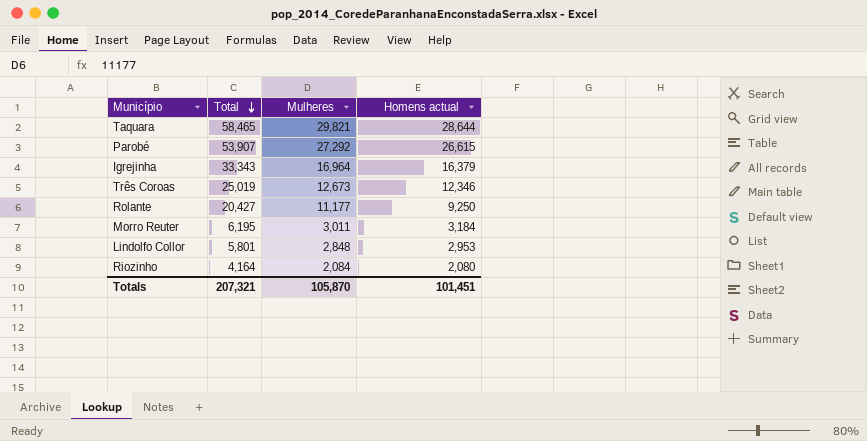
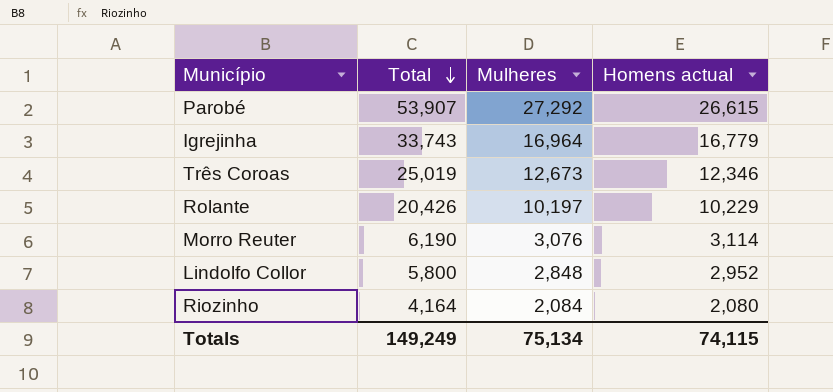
row Taquara: 58,465 | 29,821 | 28,644 -> none
Igrejinha | Total: 33,343 -> 33,743
Igrejinha | Homens actual: 16,379 -> 16,779
Rolante | Total: 20,427 -> 20,426
Rolante | Mulheres: 11,177 -> 10,197
Rolante | Homens actual: 9,250 -> 10,229
Morro Reuter | Total: 6,195 -> 6,190
Morro Reuter | Mulheres: 3,011 -> 3,076
Morro Reuter | Homens actual: 3,184 -> 3,114
Lindolfo Collor | Total: 5,801 -> 5,800
Lindolfo Collor | Homens actual: 2,953 -> 2,952
Totals | Total: 207,321 -> 149,249
Totals | Mulheres: 105,870 -> 75,134
Totals | Homens actual: 101,451 -> 74,115

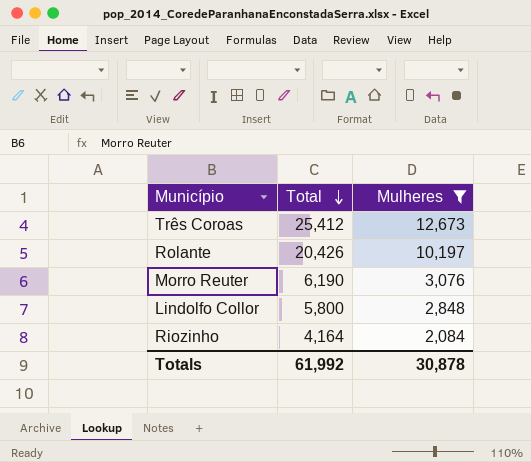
filter: none -> Mulheres <= 12,673
column Homens actual | formula: [Total] - [Mulheres] -> none
Três Coroas | Total: 25,019 -> 25,412
Totals | Total: 149,249 -> 61,992
Totals | Mulheres: 75,134 -> 30,878

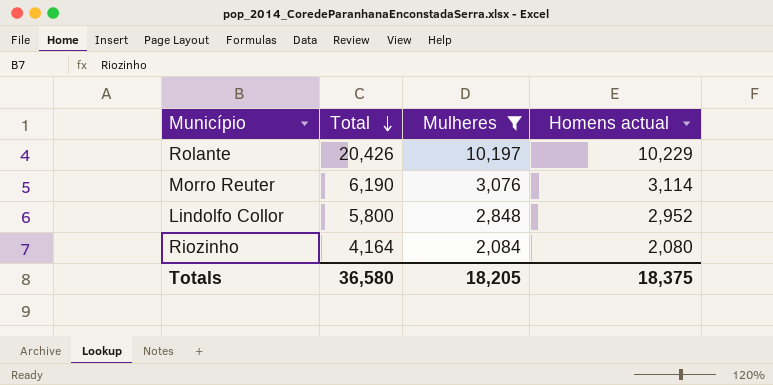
column Homens actual | formula: none -> [Total] - [Mulheres]
row Três Coroas: 25,412 | 12,673 -> none
Totals | Total: 61,992 -> 36,580
Totals | Mulheres: 30,878 -> 18,205

